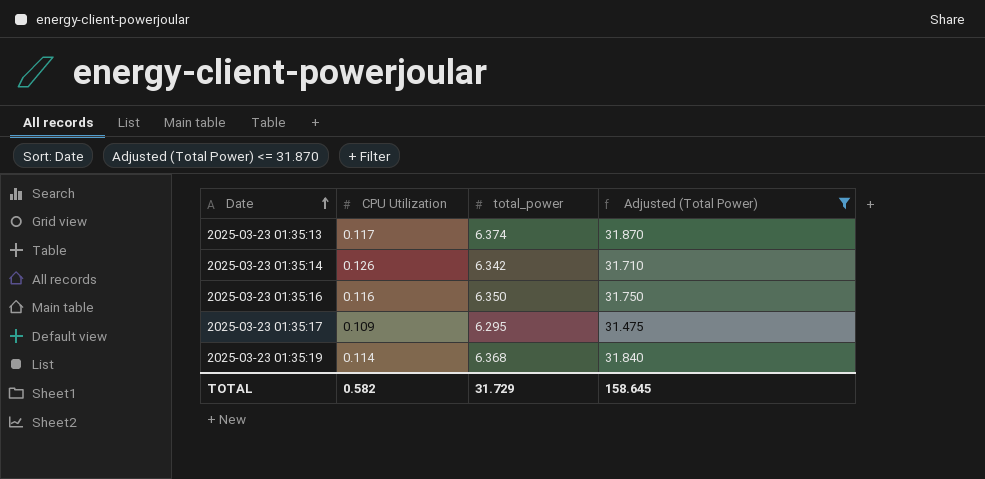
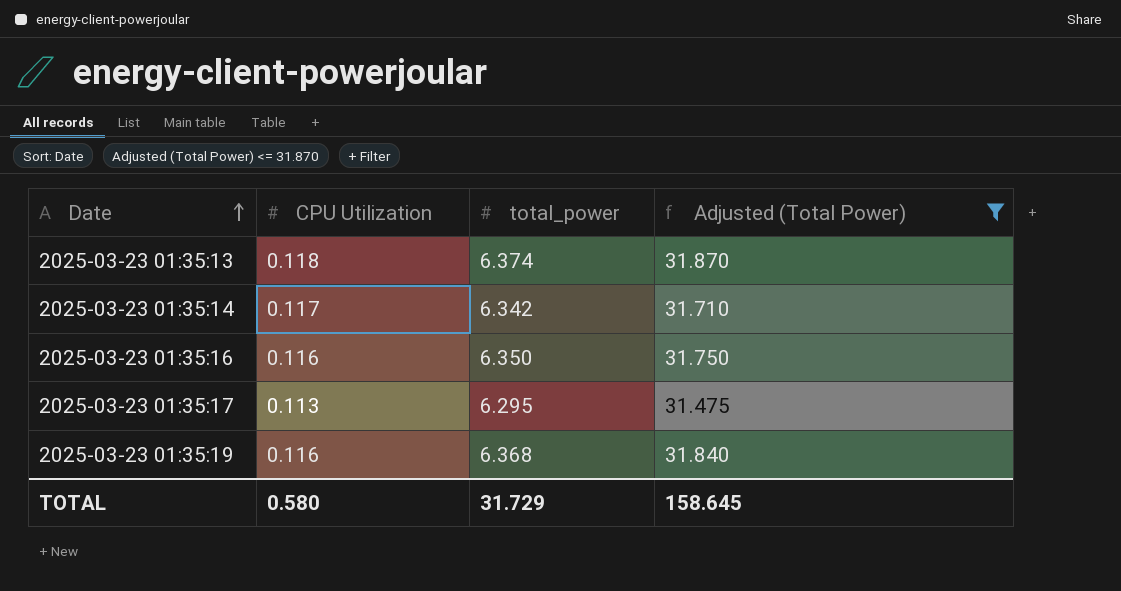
2025-03-23 01:35:13 | CPU Utilization: 0.117 -> 0.118
2025-03-23 01:35:14 | CPU Utilization: 0.126 -> 0.117
2025-03-23 01:35:17 | CPU Utilization: 0.109 -> 0.113
2025-03-23 01:35:19 | CPU Utilization: 0.114 -> 0.116
TOTAL | CPU Utilization: 0.582 -> 0.580

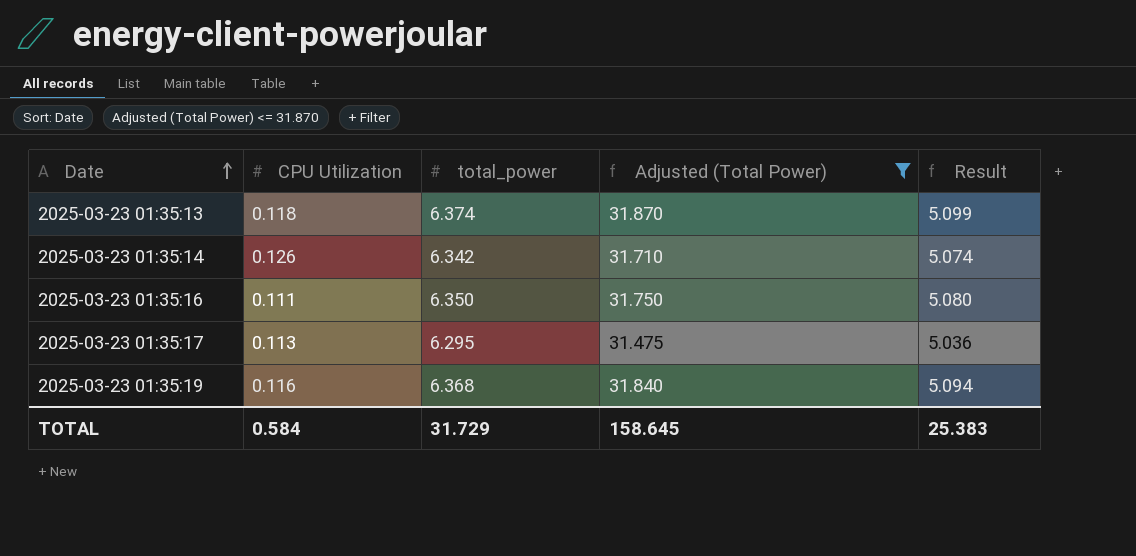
column Result | formula: none -> [total_power] * 0.8
2025-03-23 01:35:14 | CPU Utilization: 0.117 -> 0.126
2025-03-23 01:35:16 | CPU Utilization: 0.116 -> 0.111
TOTAL | CPU Utilization: 0.580 -> 0.584

